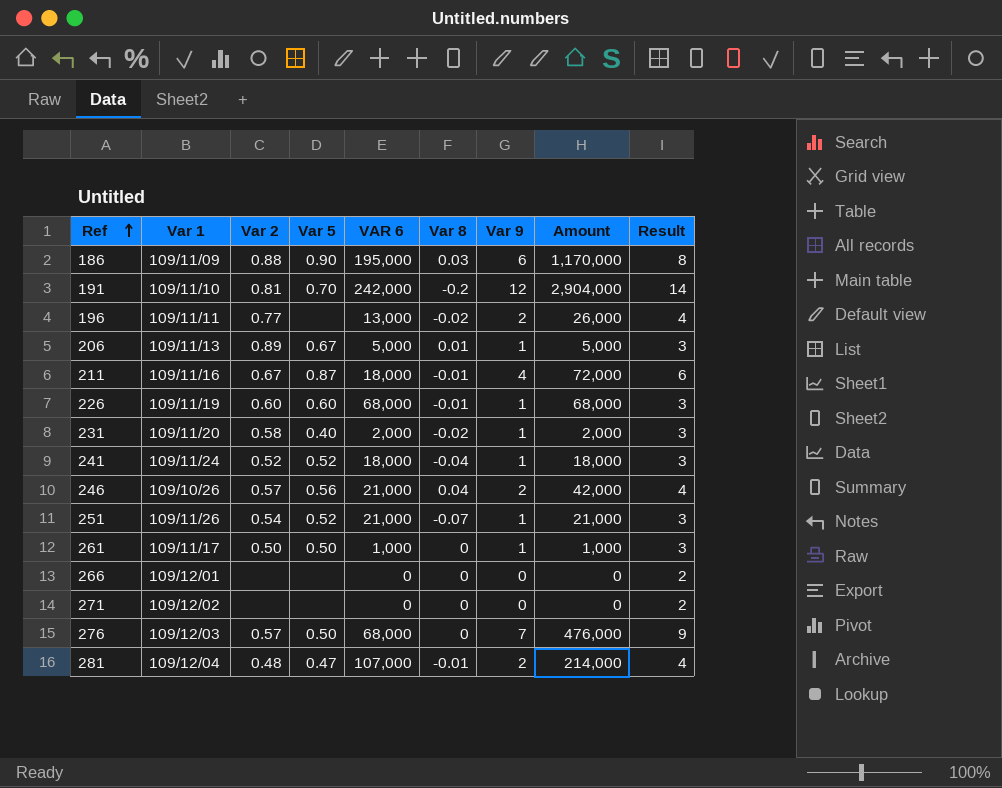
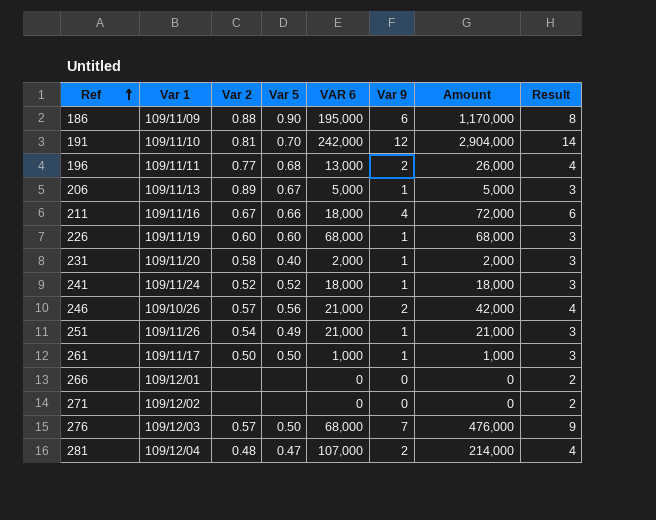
column Var 8 | position: 6 -> none
196 | Var 5: none -> 0.68
211 | Var 5: 0.87 -> 0.66
251 | Var 5: 0.52 -> 0.49

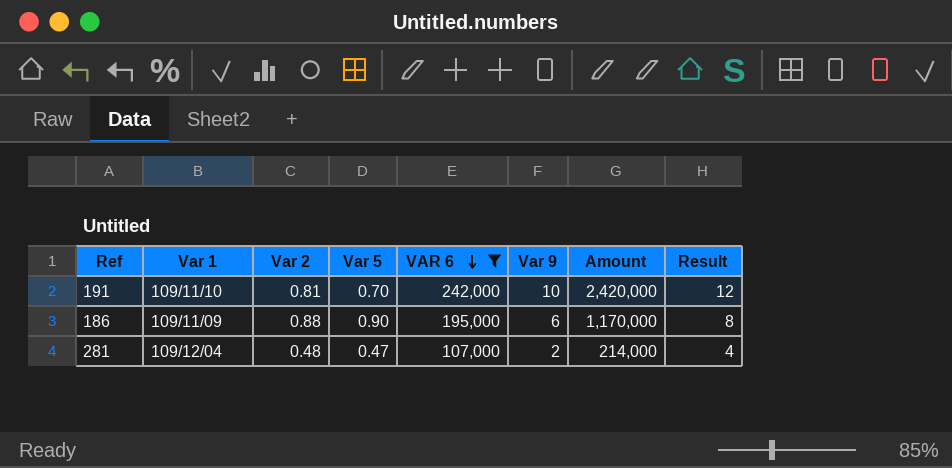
filter: none -> VAR 6 >= 107,000
row order: Ref ascending -> VAR 6 descending
191 | Var 9: 12 -> 10
191 | Amount: 2,904,000 -> 2,420,000
191 | Result: 14 -> 12

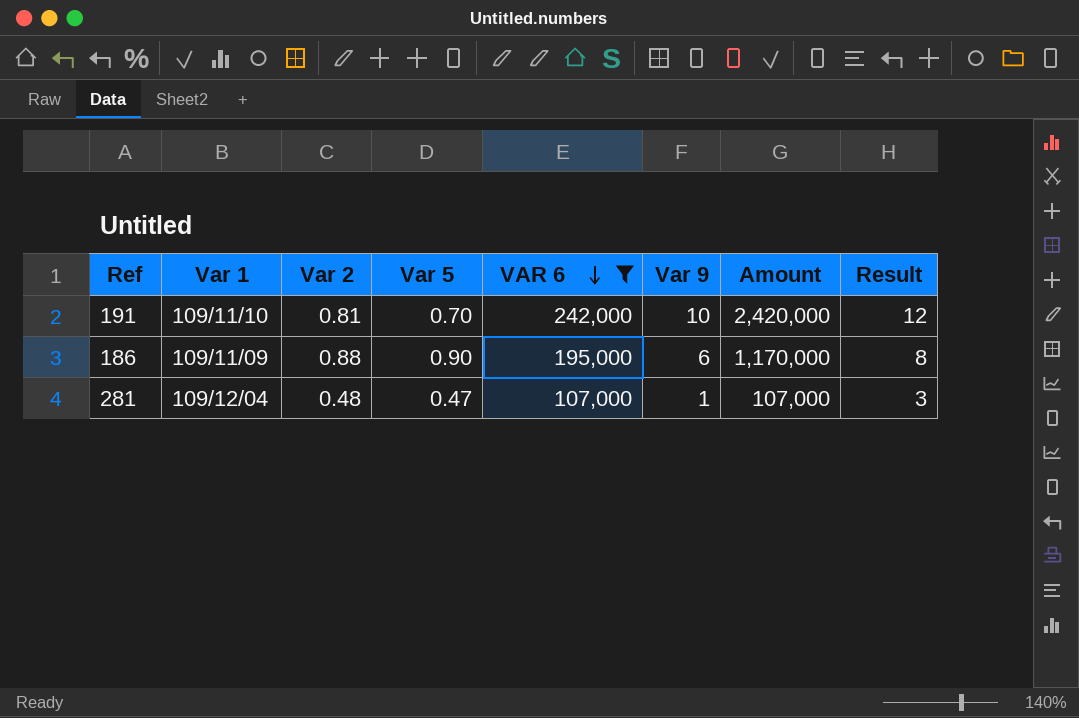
281 | Var 9: 2 -> 1
281 | Amount: 214,000 -> 107,000
281 | Result: 4 -> 3

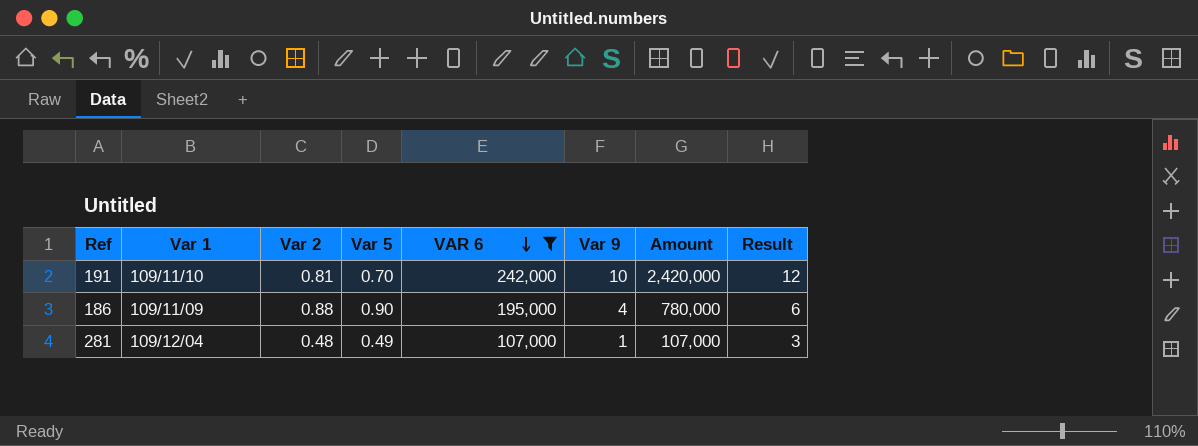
186 | Var 9: 6 -> 4
186 | Amount: 1,170,000 -> 780,000
186 | Result: 8 -> 6
281 | Var 5: 0.47 -> 0.49

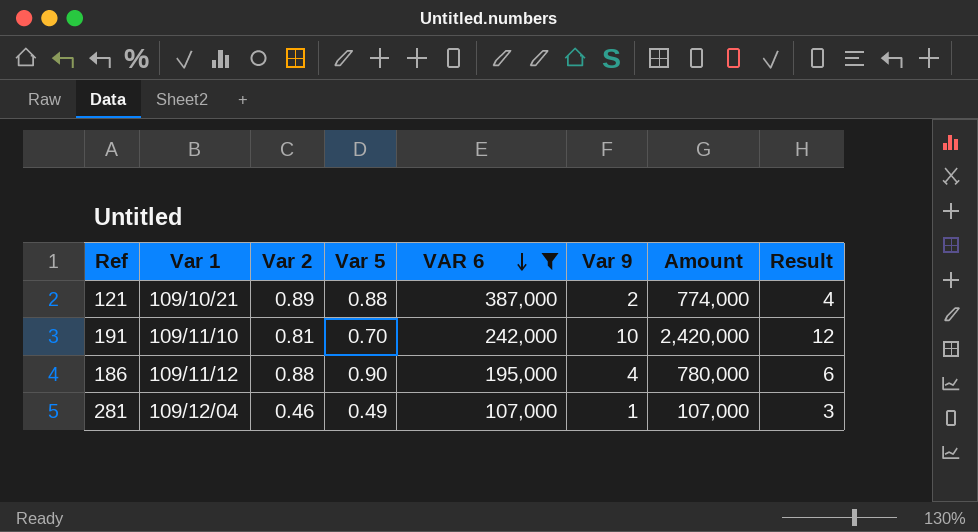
row 121: none -> 109/10/21 | 0.89 | 0.88 | 387,000 | 2 | 774,000 | 4
186 | Var 1: 109/11/09 -> 109/11/12
281 | Var 2: 0.48 -> 0.46

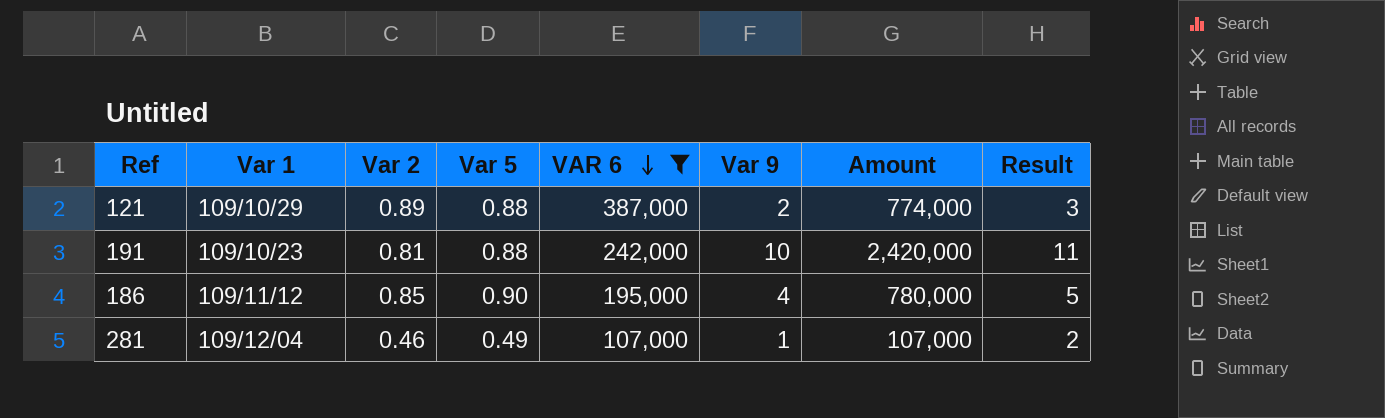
column Result | formula: [Var 9] + 2 -> [Var 9] + 1
121 | Var 1: 109/10/21 -> 109/10/29
191 | Var 1: 109/11/10 -> 109/10/23
191 | Var 5: 0.70 -> 0.88
186 | Var 2: 0.88 -> 0.85

